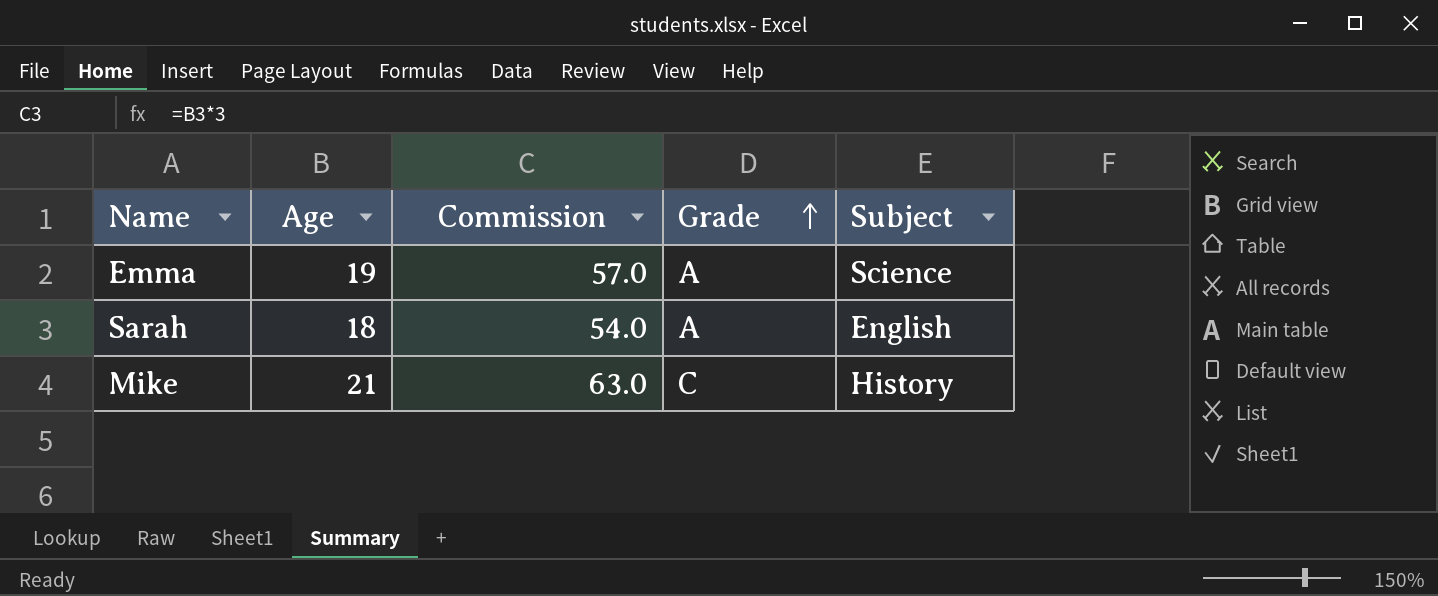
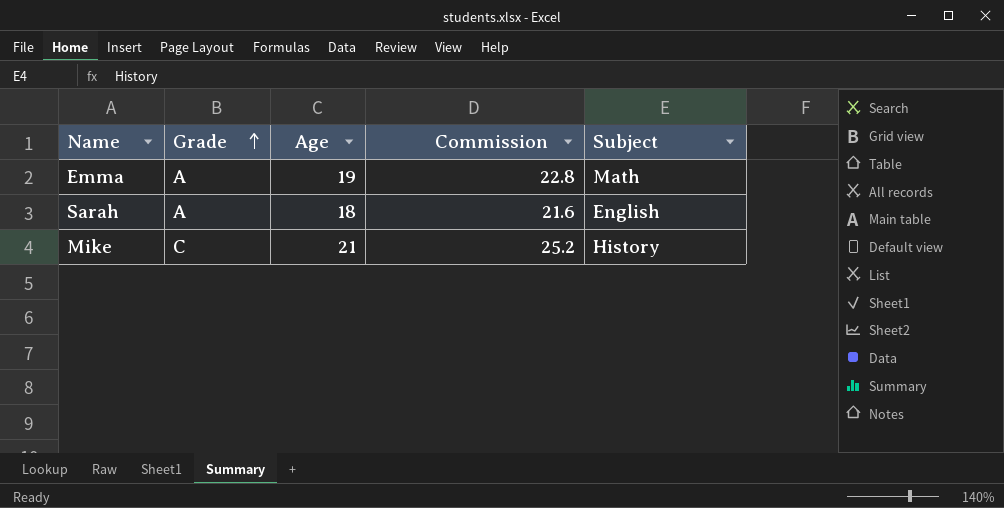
column Grade | position: 4 -> 2
column Commission | formula: [Age] * 3 -> [Age] * 1.2
Emma | Subject: Science -> Math

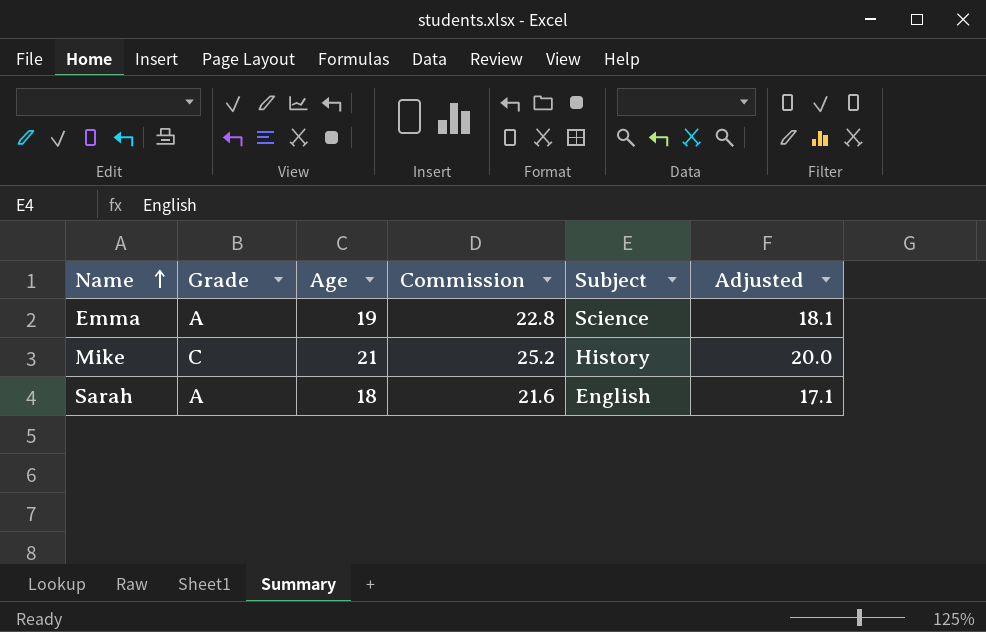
row order: Grade ascending -> Name ascending
column Adjusted | formula: none -> [Age] * 0.95
Emma | Subject: Math -> Science

